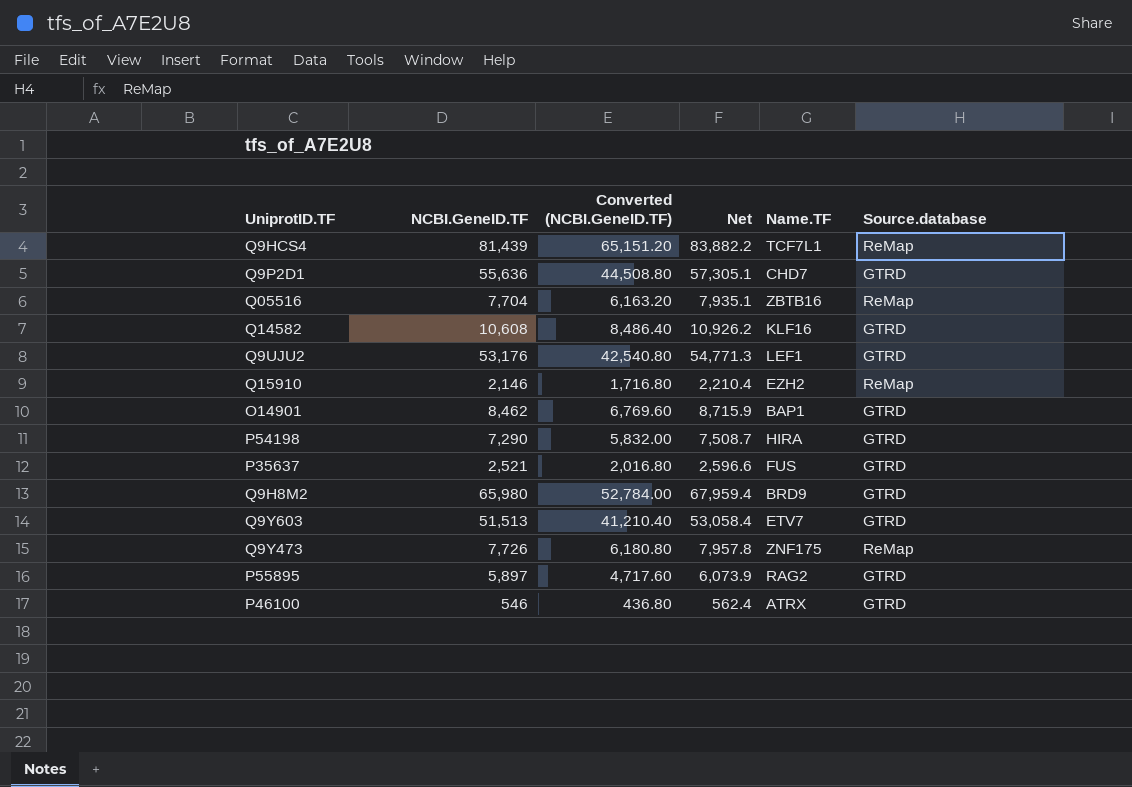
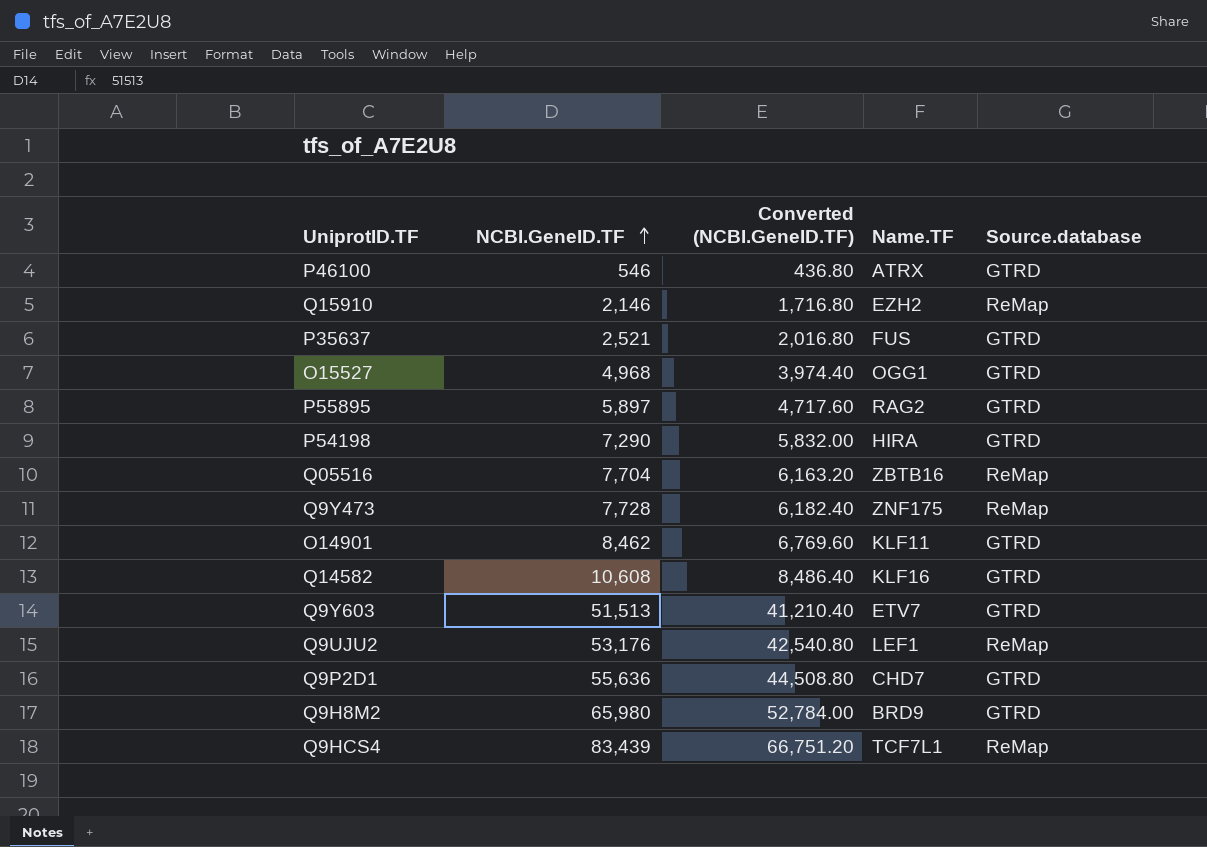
row order: none -> NCBI.GeneID.TF ascending
column Net | formula: [NCBI.GeneID.TF] * 1.03 -> none
row O15527: none -> 4,968 | 3,974.40 | OGG1 | GTRD
Q9Y473 | NCBI.GeneID.TF: 7,726 -> 7,728
Q9Y473 | Converted (NCBI.GeneID.TF): 6,180.80 -> 6,182.40
O14901 | Name.TF: BAP1 -> KLF11
Q9UJU2 | Source.database: GTRD -> ReMap
Q9HCS4 | NCBI.GeneID.TF: 81,439 -> 83,439
Q9HCS4 | Converted (NCBI.GeneID.TF): 65,151.20 -> 66,751.20

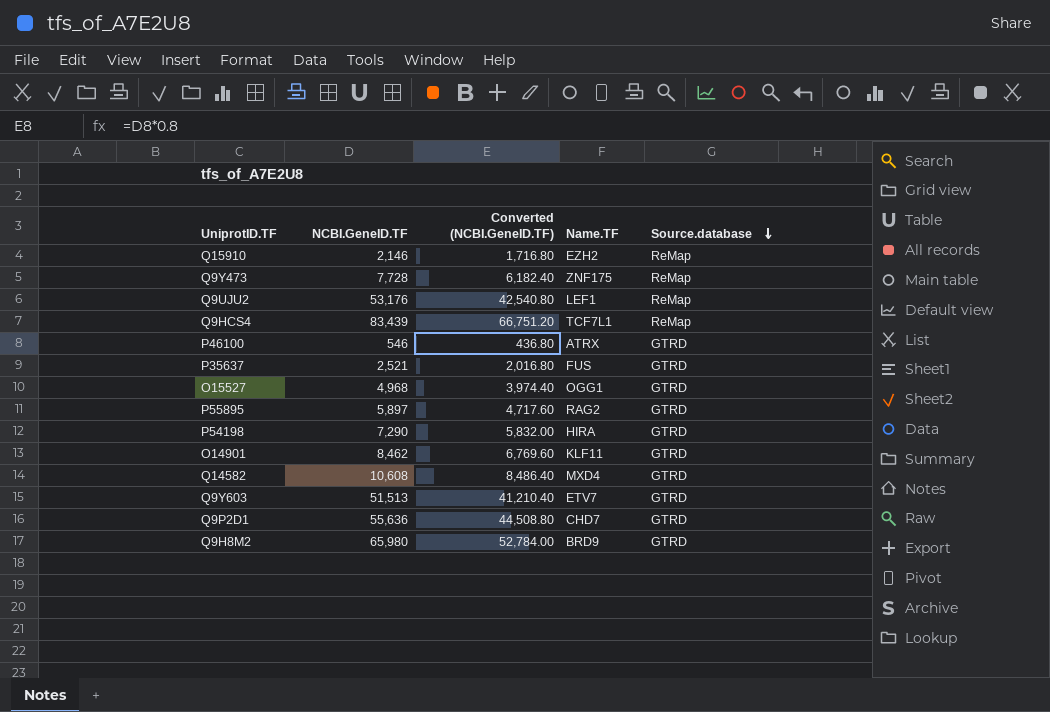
row order: NCBI.GeneID.TF ascending -> Source.database descending
row Q05516: 7,704 | 6,163.20 | ZBTB16 | ReMap -> none
Q14582 | Name.TF: KLF16 -> MXD4

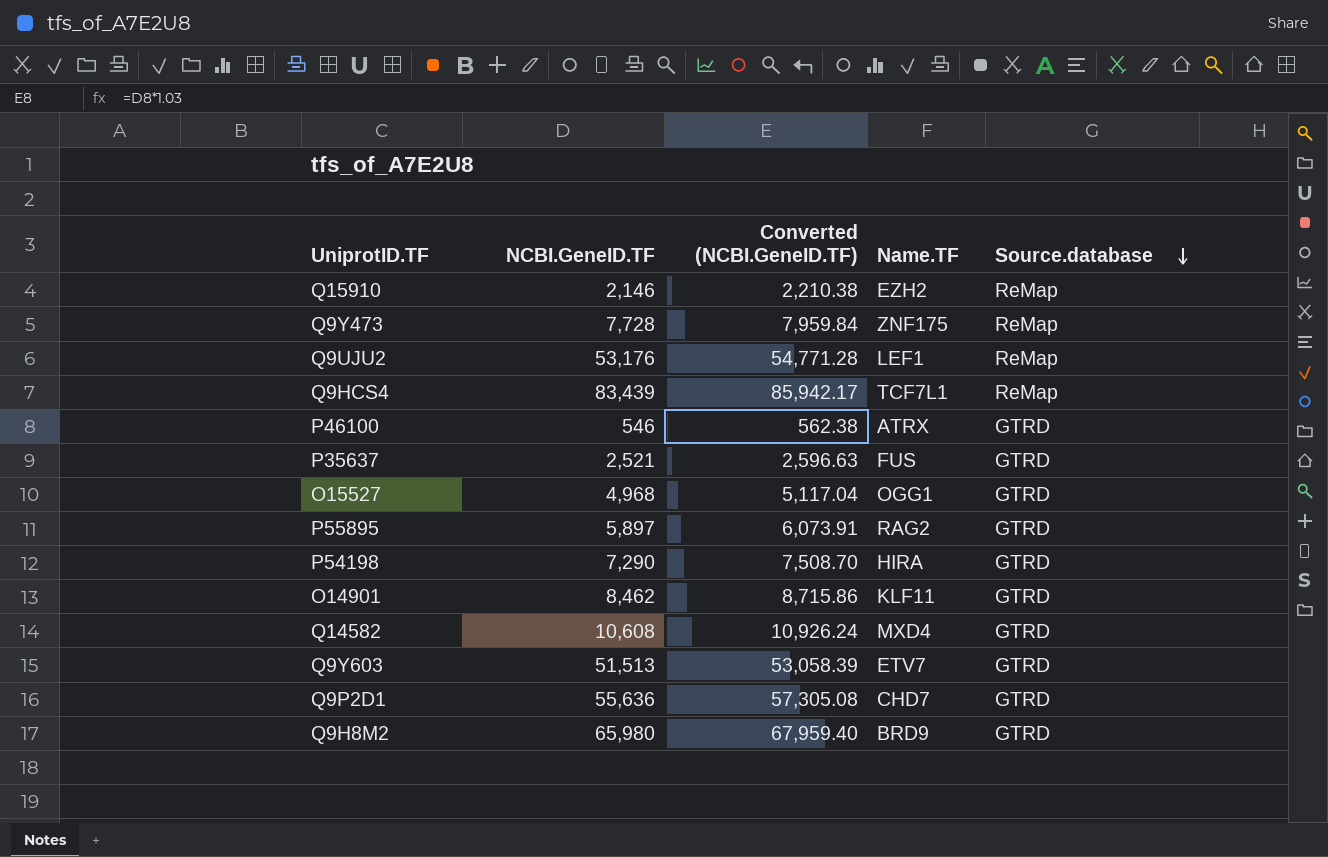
column Converted (NCBI.GeneID.TF) | formula: [NCBI.GeneID.TF] * 0.8 -> [NCBI.GeneID.TF] * 1.03

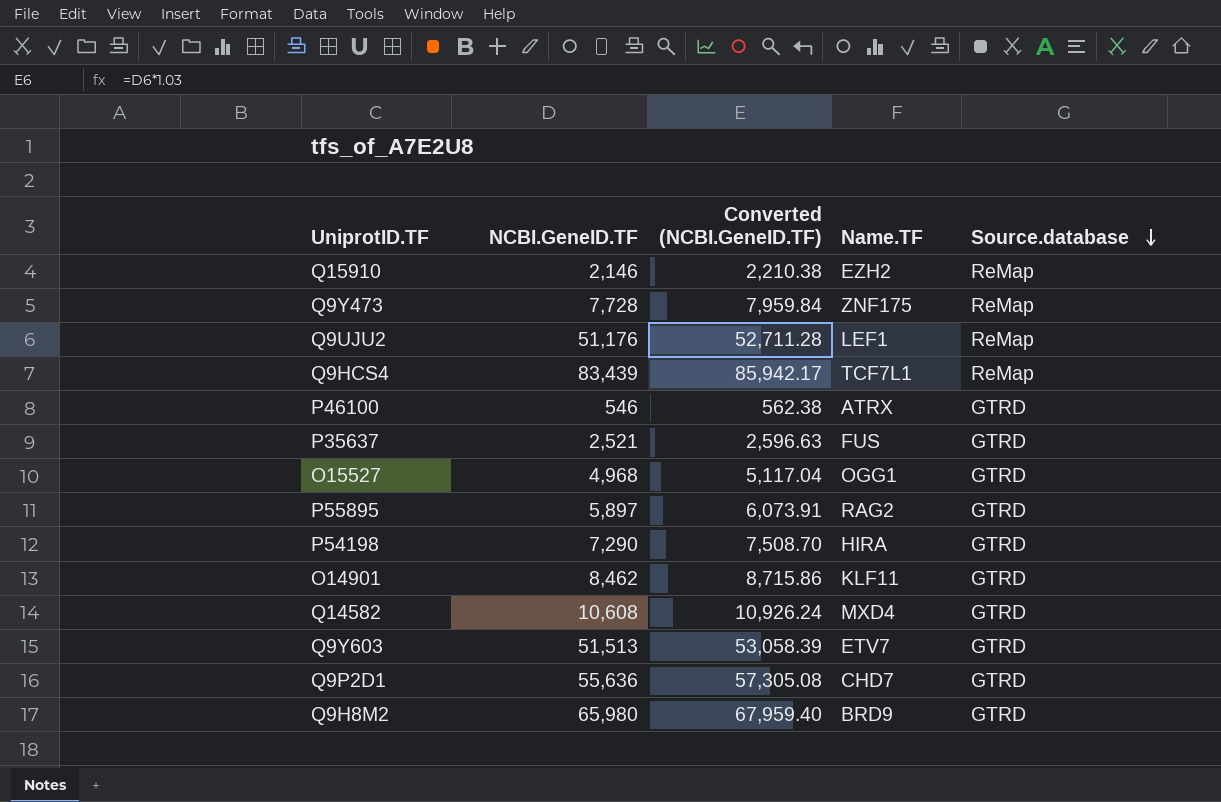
Q9UJU2 | NCBI.GeneID.TF: 53,176 -> 51,176
Q9UJU2 | Converted (NCBI.GeneID.TF): 54,771.28 -> 52,711.28

